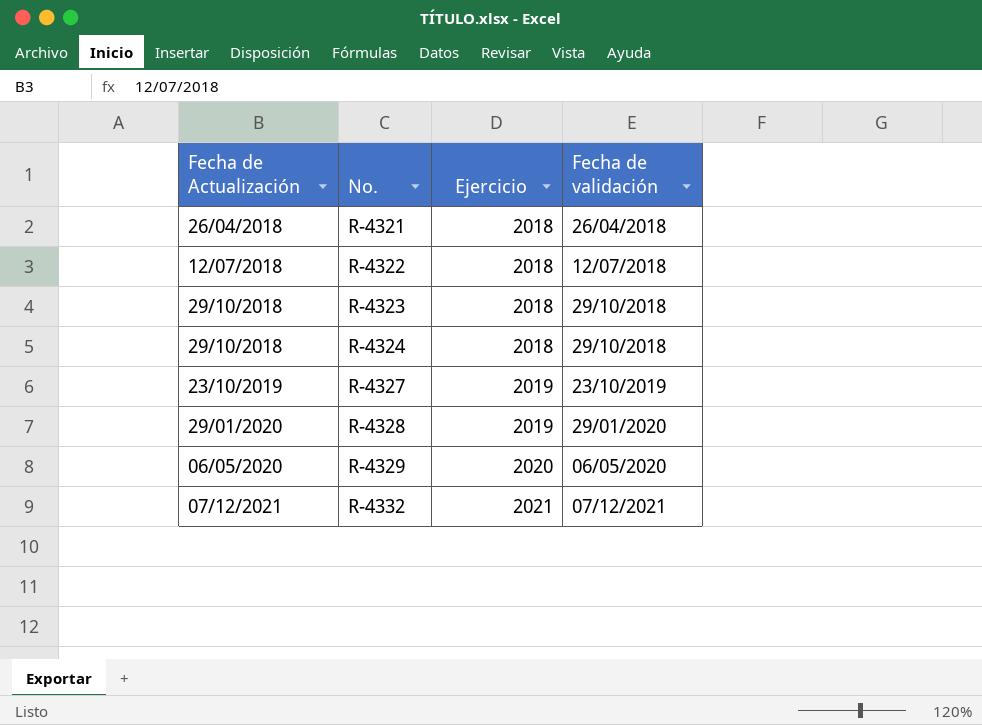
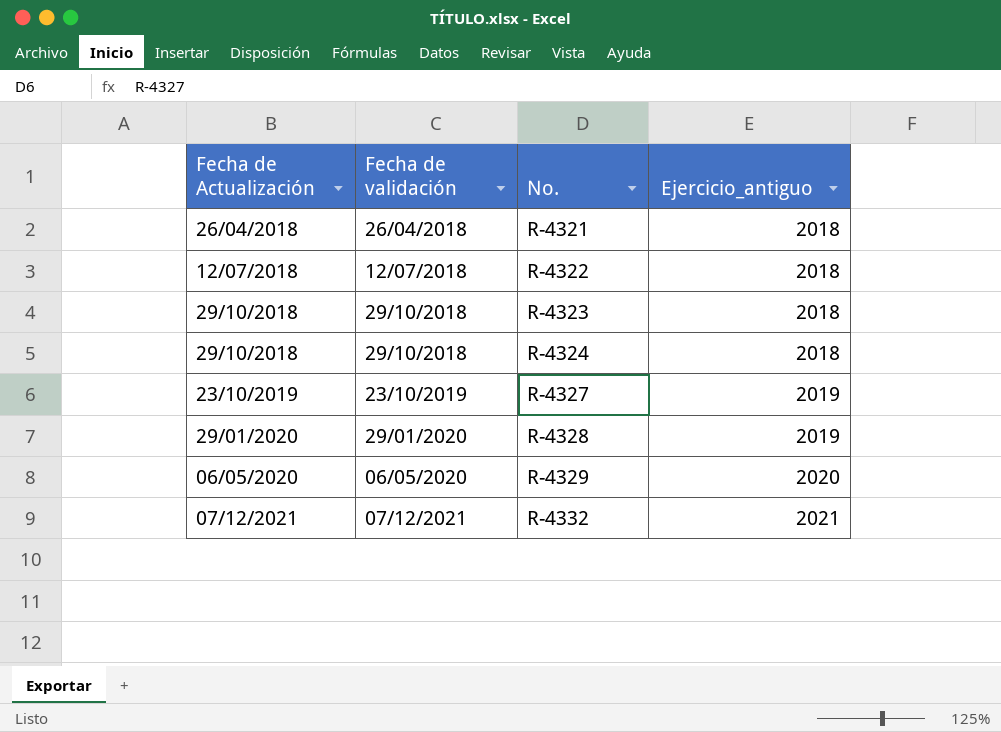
column Fecha de validación | position: 4 -> 2
column name: Ejercicio -> Ejercicio_antiguo

